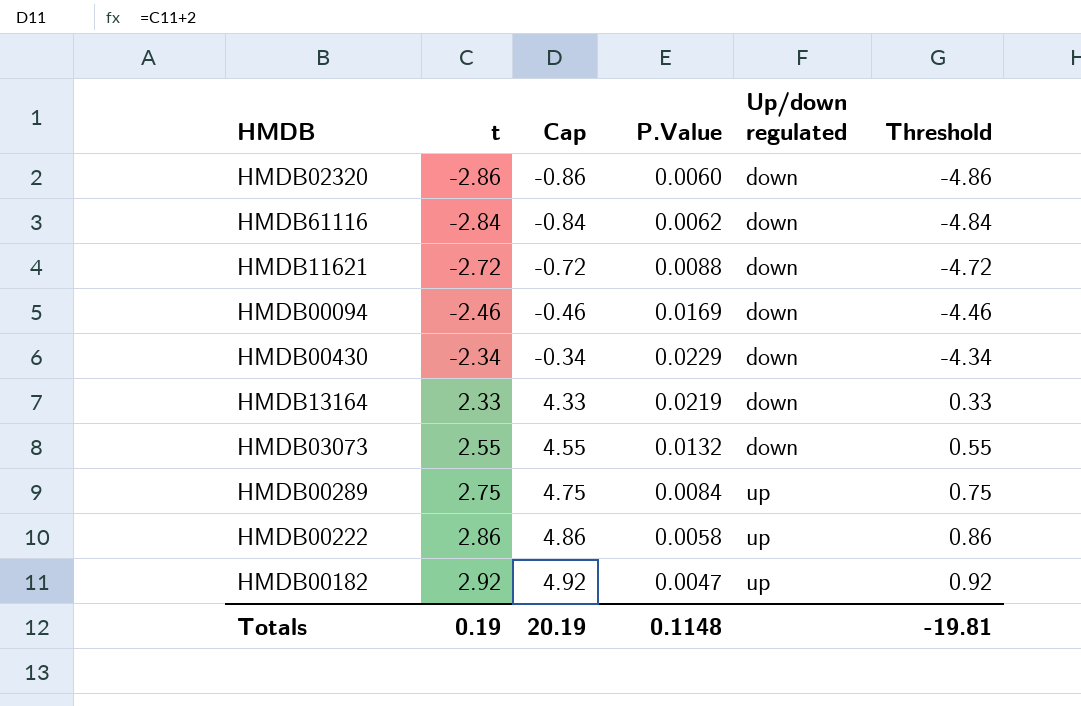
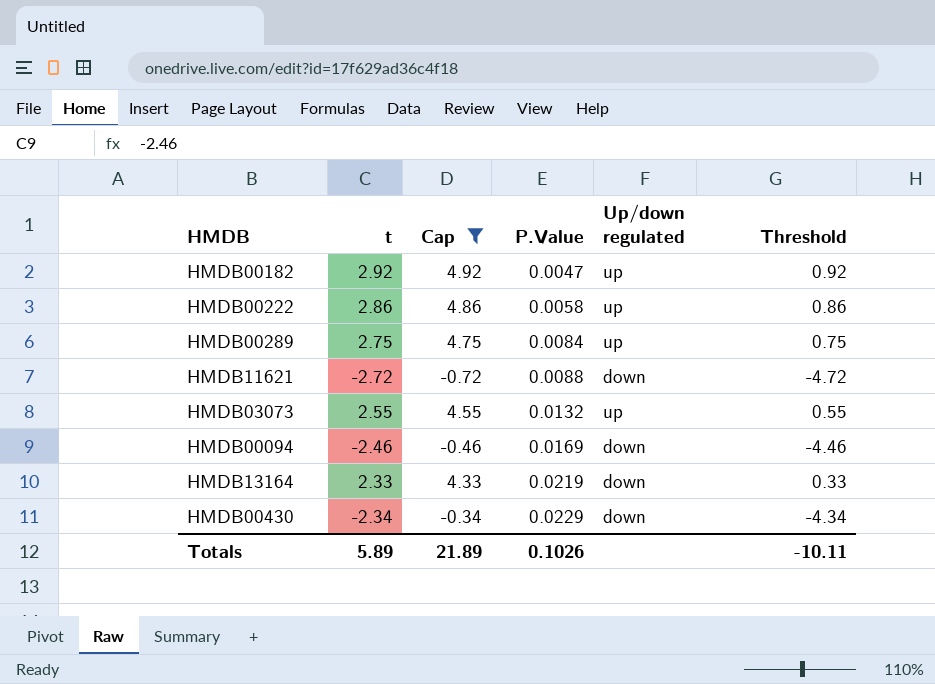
filter: none -> Cap >= -0.72
row order: t ascending -> P.Value ascending
HMDB03073 | Up/down regulated: down -> up
Totals | t: 0.19 -> 5.89
Totals | Cap: 20.19 -> 21.89
Totals | P.Value: 0.1148 -> 0.1026
Totals | Threshold: -19.81 -> -10.11

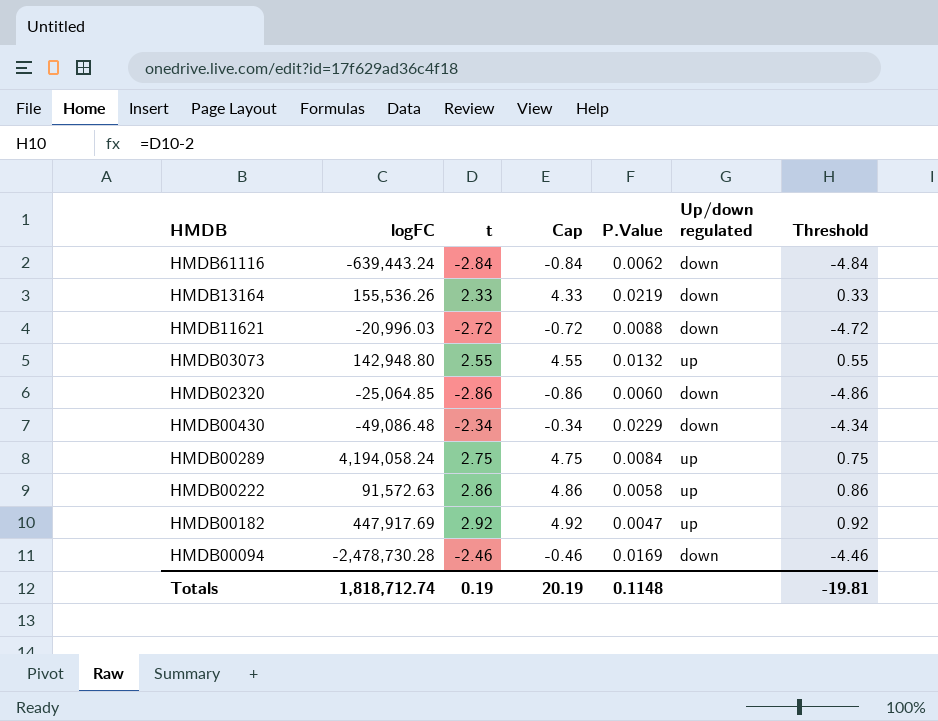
filter: Cap >= -0.72 -> none
row order: P.Value ascending -> HMDB descending
column logFC | position: none -> 2
Totals | t: 5.89 -> 0.19
Totals | Cap: 21.89 -> 20.19
Totals | P.Value: 0.1026 -> 0.1148
Totals | Threshold: -10.11 -> -19.81

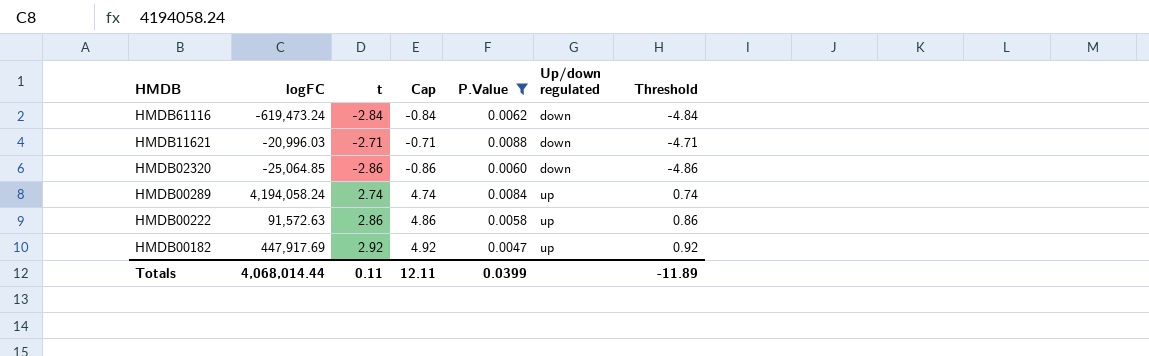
filter: none -> P.Value <= 0.0088
HMDB61116 | logFC: -639,443.24 -> -619,473.24
HMDB11621 | t: -2.72 -> -2.71
HMDB11621 | Cap: -0.72 -> -0.71
HMDB11621 | Threshold: -4.72 -> -4.71
HMDB00289 | t: 2.75 -> 2.74
HMDB00289 | Cap: 4.75 -> 4.74
HMDB00289 | Threshold: 0.75 -> 0.74
Totals | logFC: 1,818,712.74 -> 4,068,014.44
Totals | t: 0.19 -> 0.11
Totals | Cap: 20.19 -> 12.11
Totals | P.Value: 0.1148 -> 0.0399
Totals | Threshold: -19.81 -> -11.89

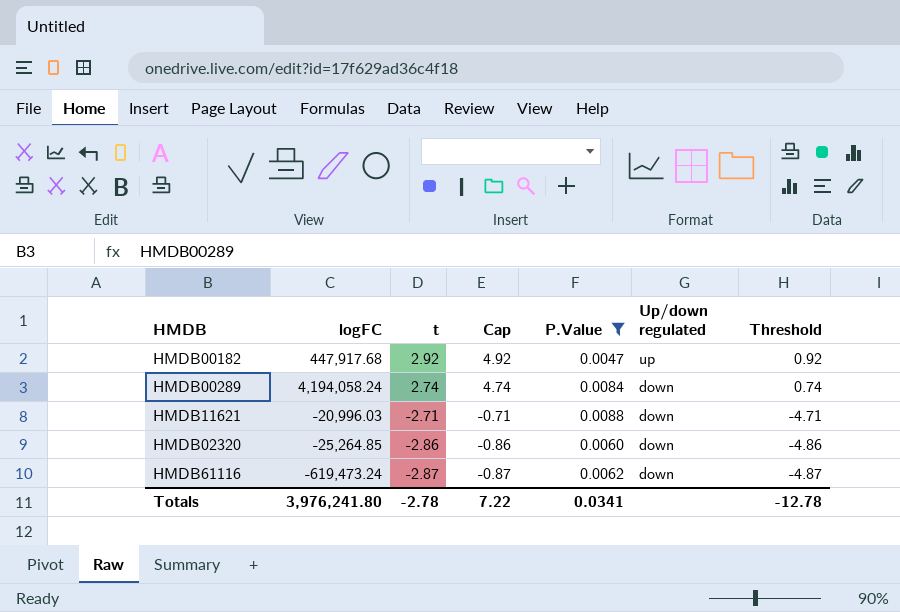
row order: HMDB descending -> t descending
row HMDB00222: 91,572.63 | 2.86 | 4.86 | 0.0058 | up | 0.86 -> none
HMDB00182 | logFC: 447,917.69 -> 447,917.68
HMDB00289 | Up/down regulated: up -> down
HMDB02320 | logFC: -25,064.85 -> -25,264.85
HMDB61116 | t: -2.84 -> -2.87
HMDB61116 | Cap: -0.84 -> -0.87
HMDB61116 | Threshold: -4.84 -> -4.87
Totals | logFC: 4,068,014.44 -> 3,976,241.80
Totals | t: 0.11 -> -2.78
Totals | Cap: 12.11 -> 7.22
Totals | P.Value: 0.0399 -> 0.0341
Totals | Threshold: -11.89 -> -12.78

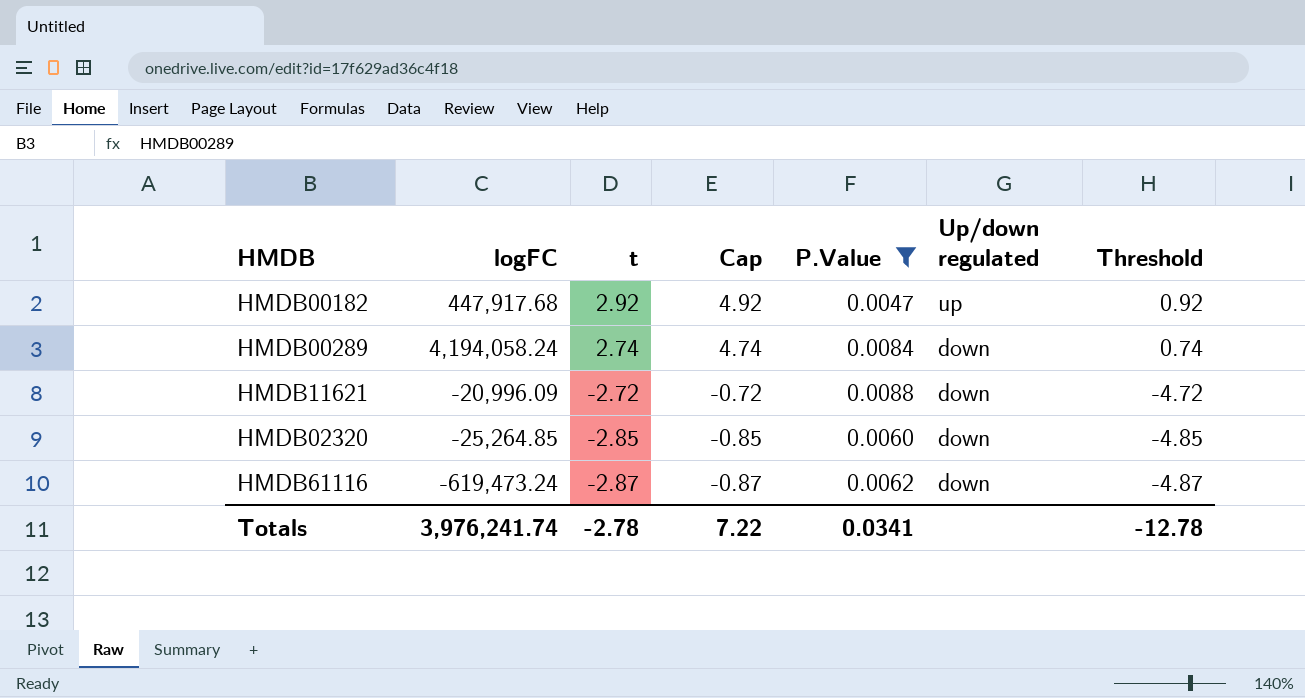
HMDB11621 | logFC: -20,996.03 -> -20,996.09
HMDB11621 | t: -2.71 -> -2.72
HMDB11621 | Cap: -0.71 -> -0.72
HMDB11621 | Threshold: -4.71 -> -4.72
HMDB02320 | t: -2.86 -> -2.85
HMDB02320 | Cap: -0.86 -> -0.85
HMDB02320 | Threshold: -4.86 -> -4.85
Totals | logFC: 3,976,241.80 -> 3,976,241.74

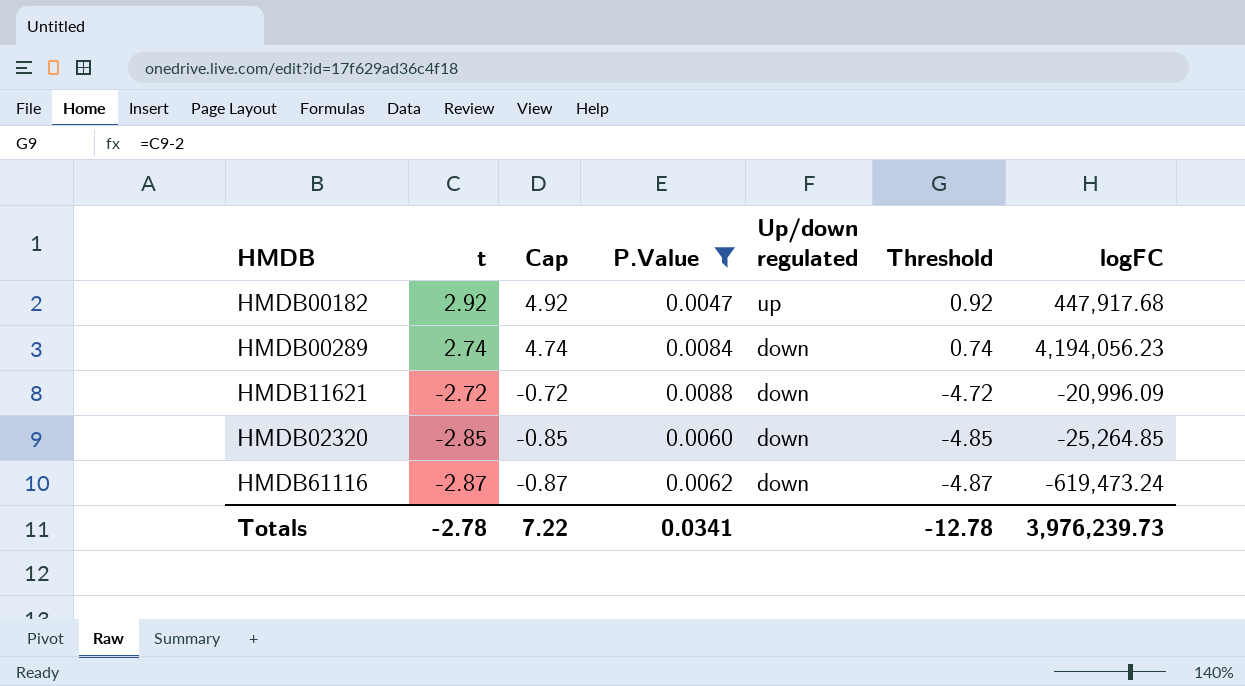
column logFC | position: 2 -> 7
HMDB00289 | logFC: 4,194,058.24 -> 4,194,056.23
Totals | logFC: 3,976,241.74 -> 3,976,239.73

